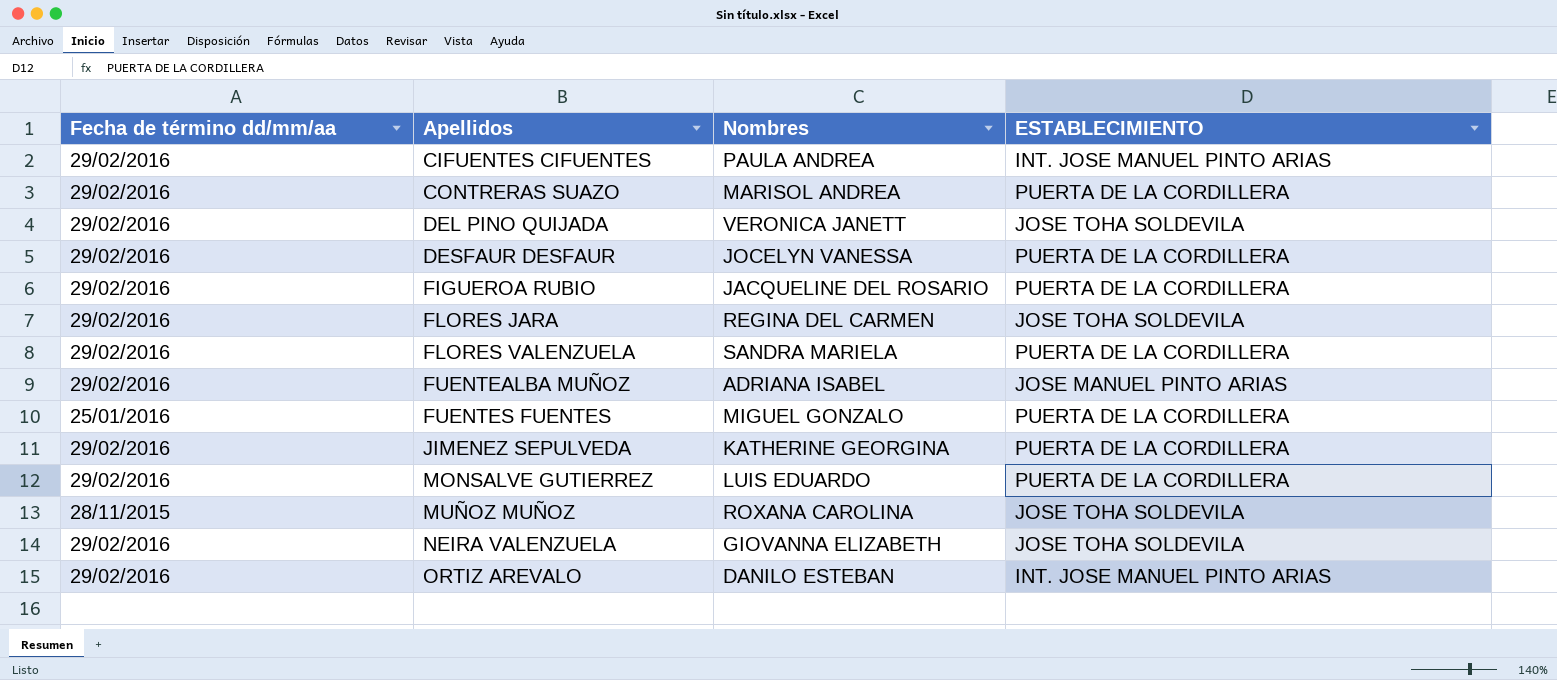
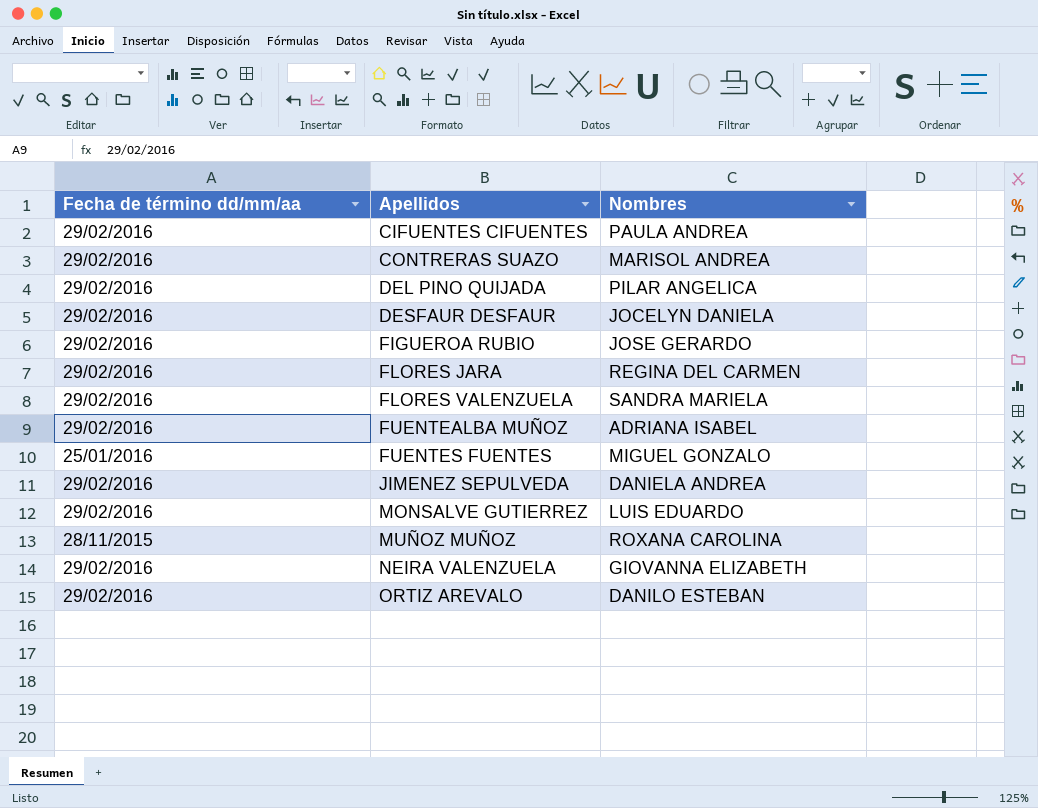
column ESTABLECIMIENTO | position: 4 -> none
DEL PINO QUIJADA | Nombres: VERONICA JANETT -> PILAR ANGELICA
DESFAUR DESFAUR | Nombres: JOCELYN VANESSA -> JOCELYN DANIELA
FIGUEROA RUBIO | Nombres: JACQUELINE DEL ROSARIO -> JOSE GERARDO
JIMENEZ SEPULVEDA | Nombres: KATHERINE GEORGINA -> DANIELA ANDREA

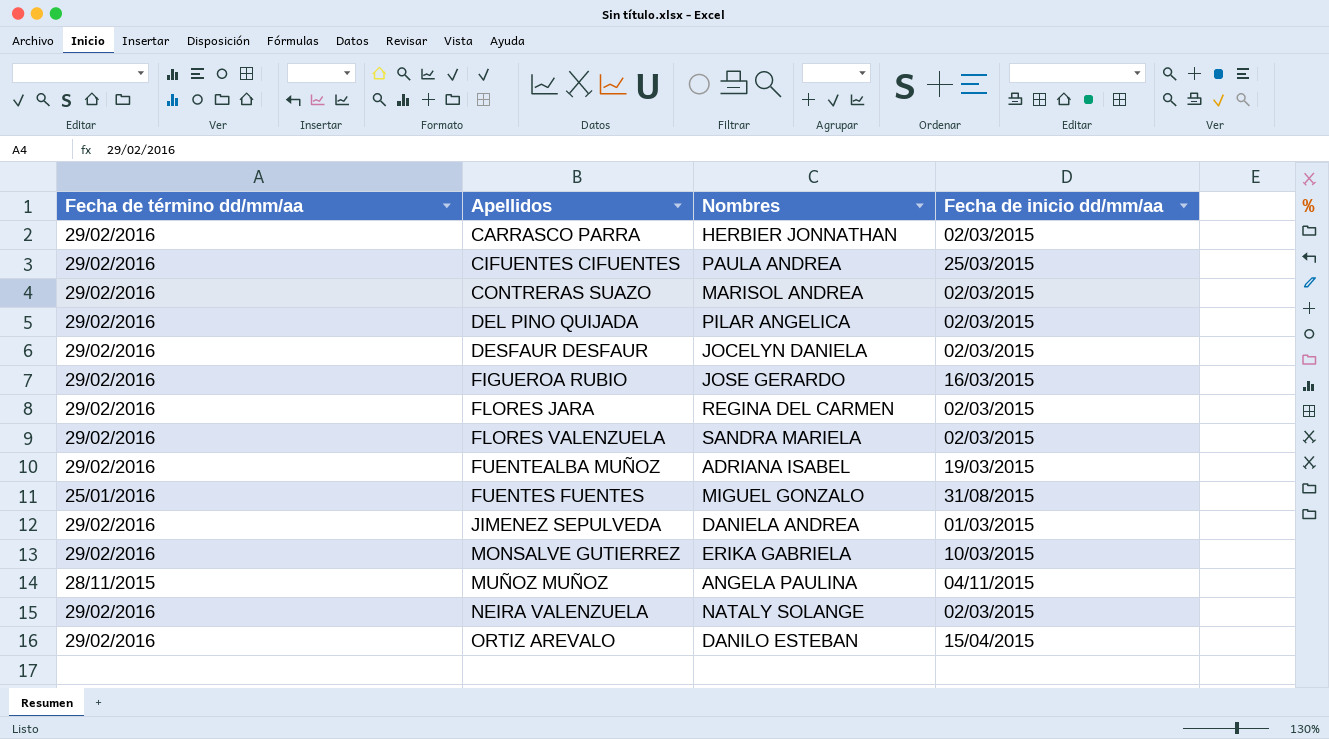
column Fecha de inicio dd/mm/aa | position: none -> 4
row CARRASCO PARRA: none -> 29/02/2016 | HERBIER JONNATHAN | 02/03/2015
MONSALVE GUTIERREZ | Nombres: LUIS EDUARDO -> ERIKA GABRIELA
MUÑOZ MUÑOZ | Nombres: ROXANA CAROLINA -> ANGELA PAULINA
NEIRA VALENZUELA | Nombres: GIOVANNA ELIZABETH -> NATALY SOLANGE

